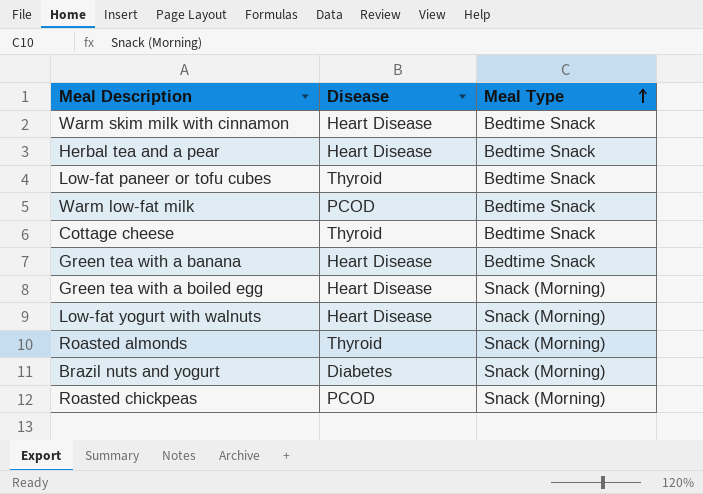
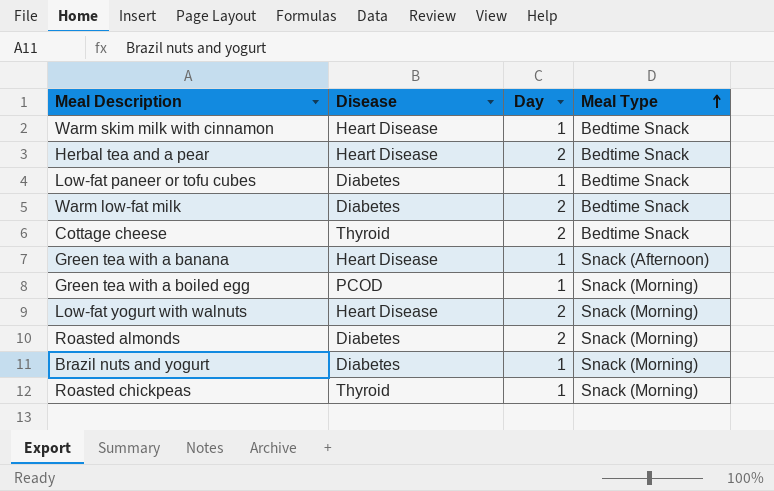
column Day | position: none -> 3
Low-fat paneer or tofu cubes | Disease: Thyroid -> Diabetes
Warm low-fat milk | Disease: PCOD -> Diabetes
Green tea with a banana | Meal Type: Bedtime Snack -> Snack (Afternoon)
Green tea with a boiled egg | Disease: Heart Disease -> PCOD
Roasted almonds | Disease: Thyroid -> Diabetes
Roasted chickpeas | Disease: PCOD -> Thyroid

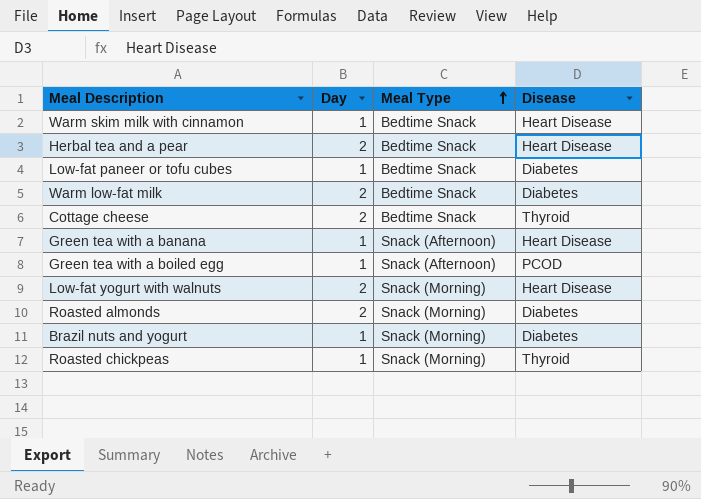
column Disease | position: 2 -> 4
Green tea with a boiled egg | Meal Type: Snack (Morning) -> Snack (Afternoon)

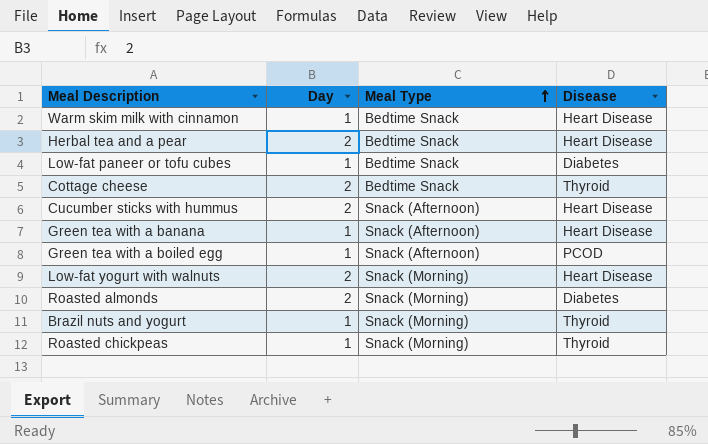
row Warm low-fat milk: 2 | Bedtime Snack | Diabetes -> none
row Cucumber sticks with hummus: none -> 2 | Snack (Afternoon) | Heart Disease
Brazil nuts and yogurt | Disease: Diabetes -> Thyroid

